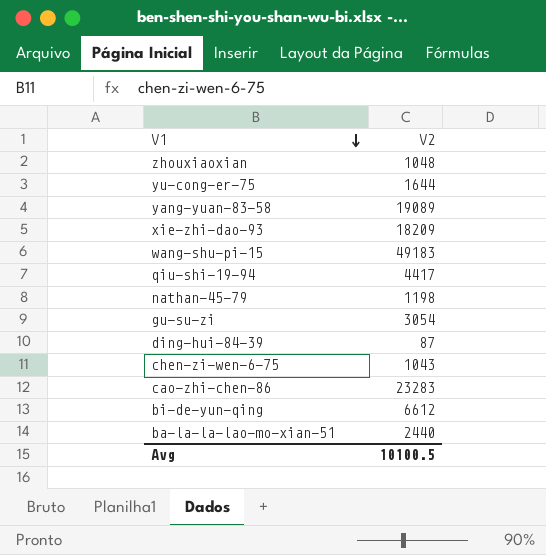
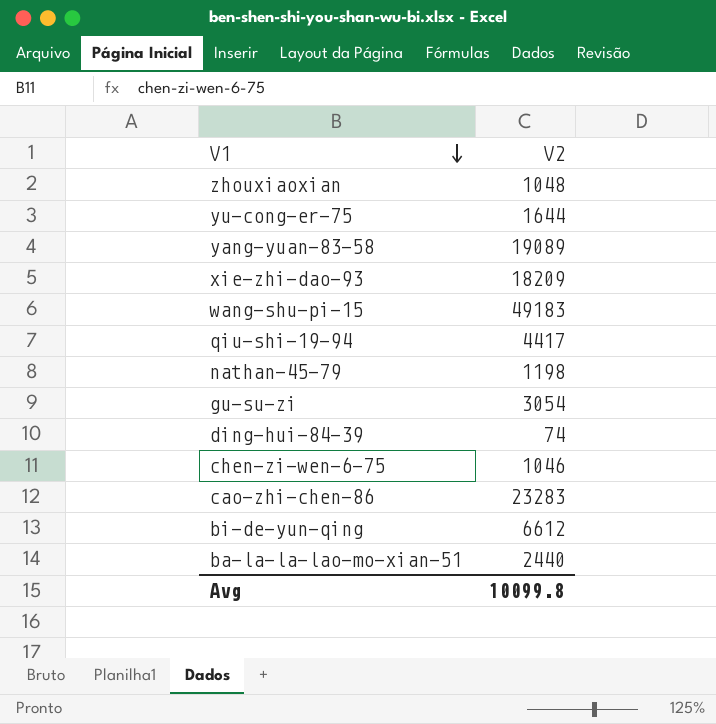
ding-hui-84-39 | V2: 87 -> 74
chen-zi-wen-6-75 | V2: 1043 -> 1046
Avg | V2: 10100.5 -> 10099.8

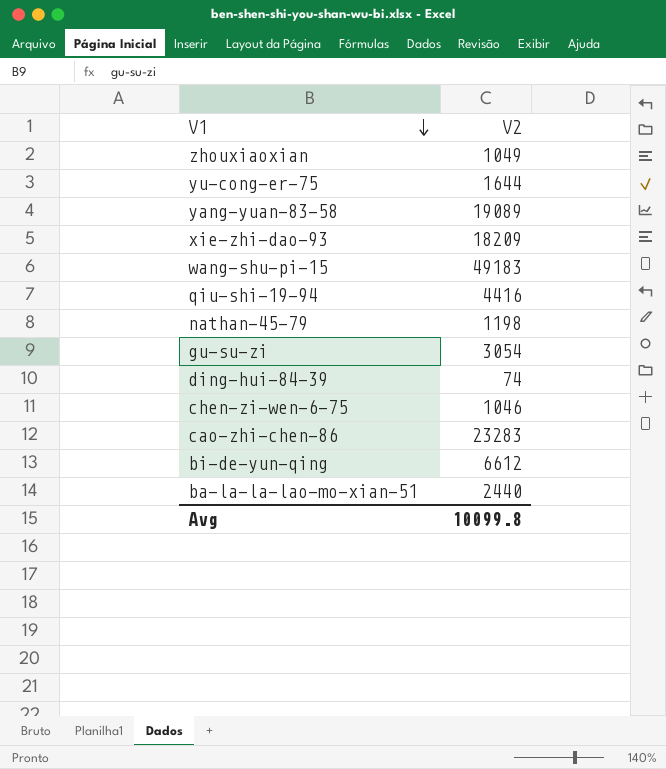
zhouxiaoxian | V2: 1048 -> 1049
qiu-shi-19-94 | V2: 4417 -> 4416

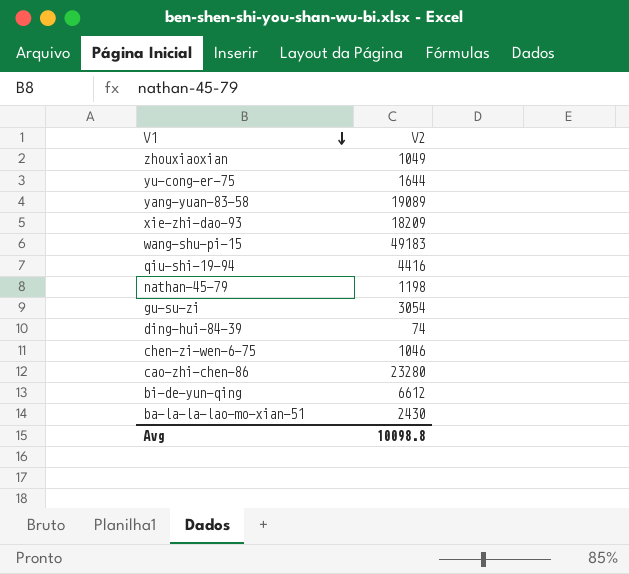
cao-zhi-chen-86 | V2: 23283 -> 23280
ba-la-la-lao-mo-xian-51 | V2: 2440 -> 2430
Avg | V2: 10099.8 -> 10098.8

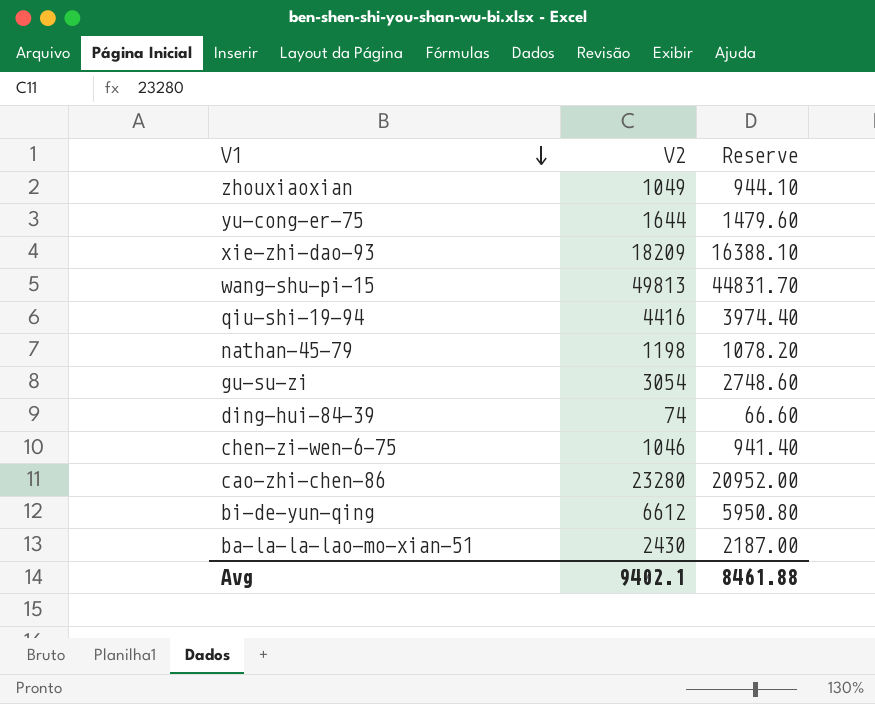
column Reserve | formula: none -> [V2] * 0.9
row yang-yuan-83-58: 19089 -> none
wang-shu-pi-15 | V2: 49183 -> 49813
Avg | V2: 10098.8 -> 9402.1

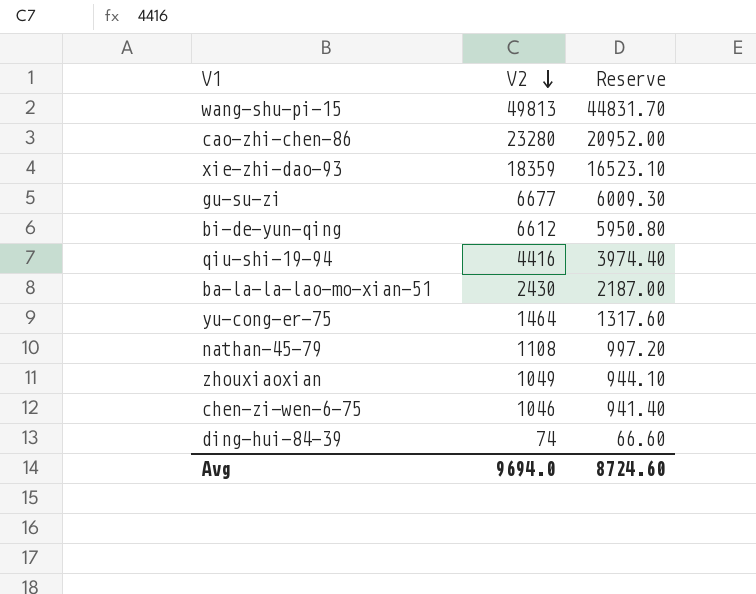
row order: V1 descending -> V2 descending
xie-zhi-dao-93 | V2: 18209 -> 18359
xie-zhi-dao-93 | Reserve: 16388.10 -> 16523.10
gu-su-zi | V2: 3054 -> 6677
gu-su-zi | Reserve: 2748.60 -> 6009.30
yu-cong-er-75 | V2: 1644 -> 1464
yu-cong-er-75 | Reserve: 1479.60 -> 1317.60
nathan-45-79 | V2: 1198 -> 1108
nathan-45-79 | Reserve: 1078.20 -> 997.20
Avg | V2: 9402.1 -> 9694.0
Avg | Reserve: 8461.88 -> 8724.60

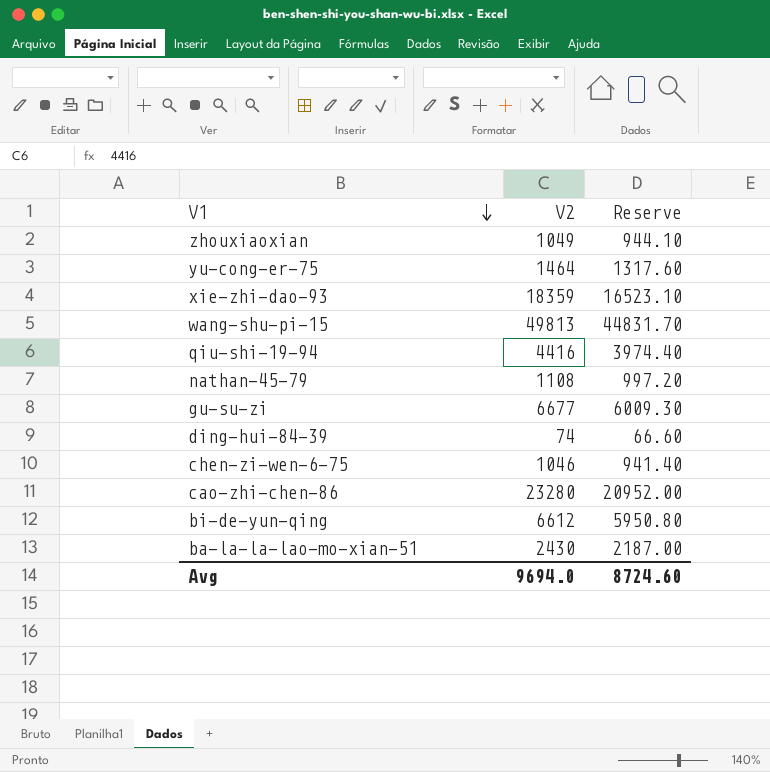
row order: V2 descending -> V1 descending

